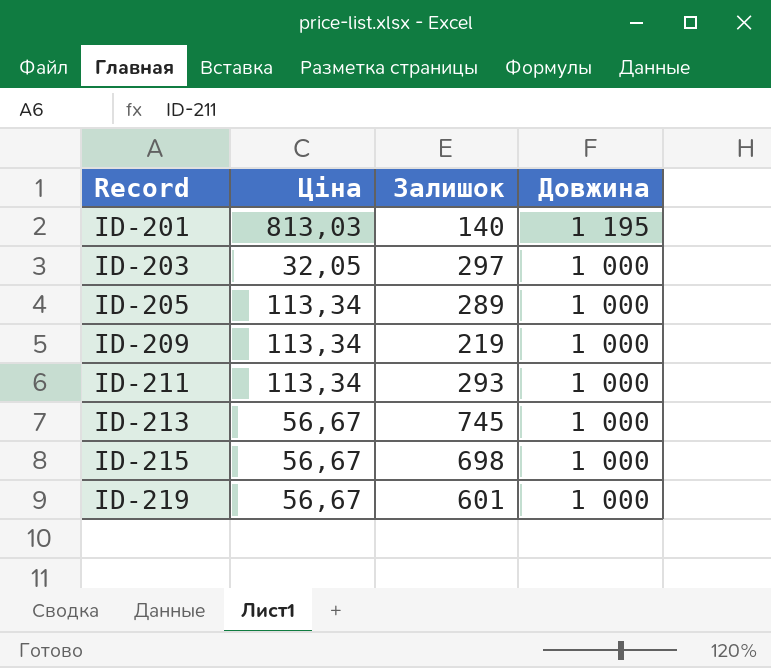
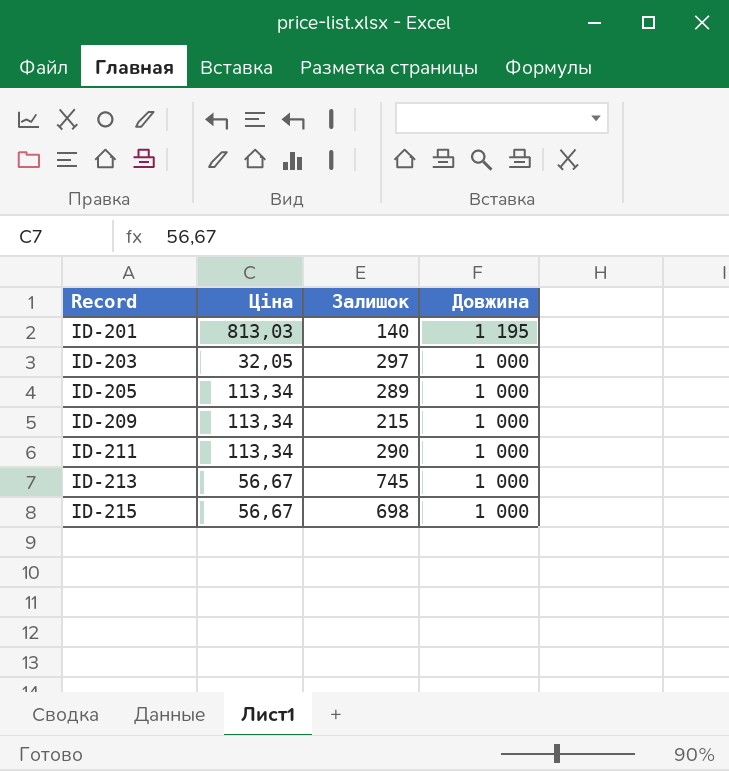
row ID-219: 56,67 | 601 | 1 000 -> none
ID-209 | Залишок: 219 -> 215
ID-211 | Залишок: 293 -> 290

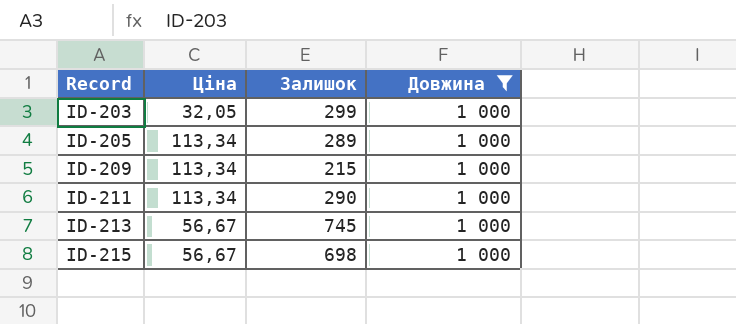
filter: none -> Довжина = 1 000
ID-203 | Залишок: 297 -> 299

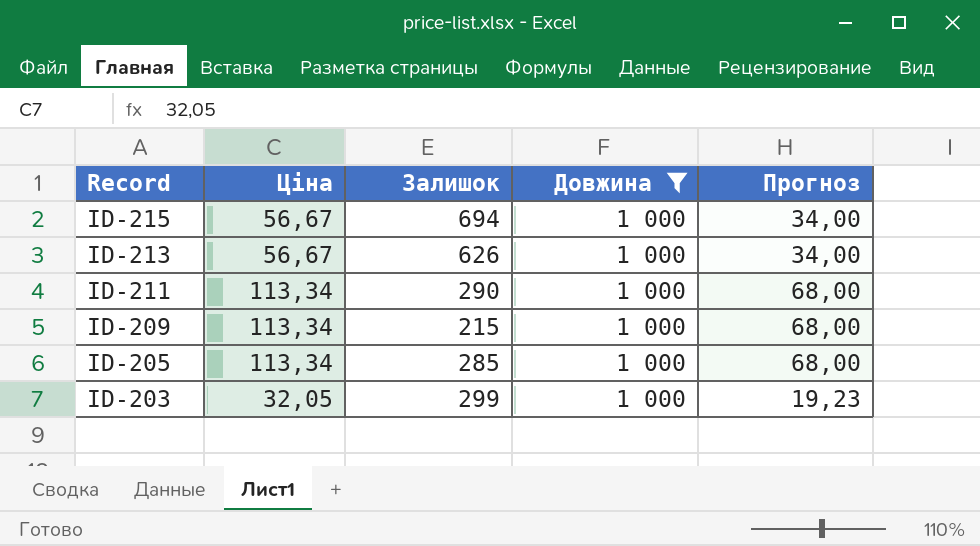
row order: Record ascending -> Record descending
column Прогноз | formula: none -> [Ціна] * 0,6
ID-215 | Залишок: 698 -> 694
ID-213 | Залишок: 745 -> 626
ID-205 | Залишок: 289 -> 285

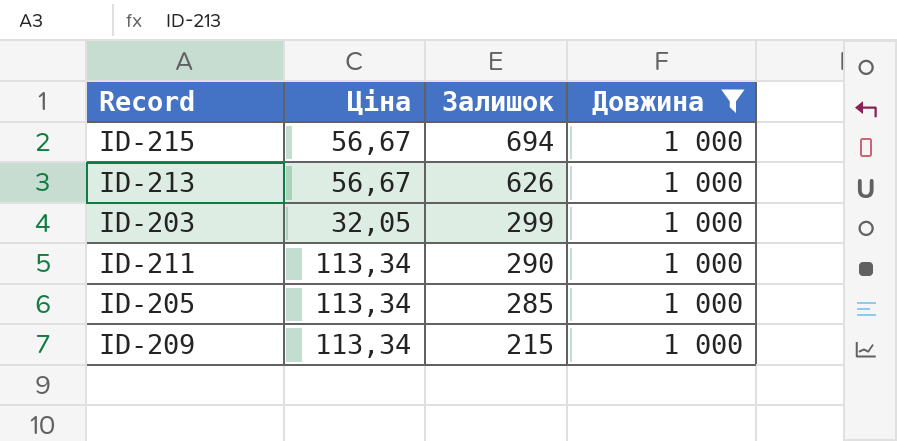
row order: Record descending -> Залишок descending
column Прогноз | formula: [Ціна] * 0,6 -> none

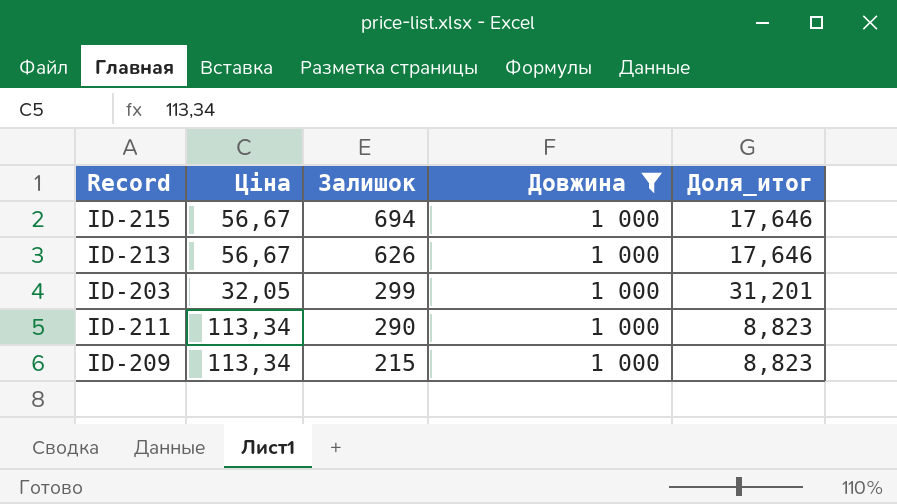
column Доля_итог | formula: none -> [Довжина] / [Ціна]
row ID-205: 113,34 | 285 | 1 000 -> none

